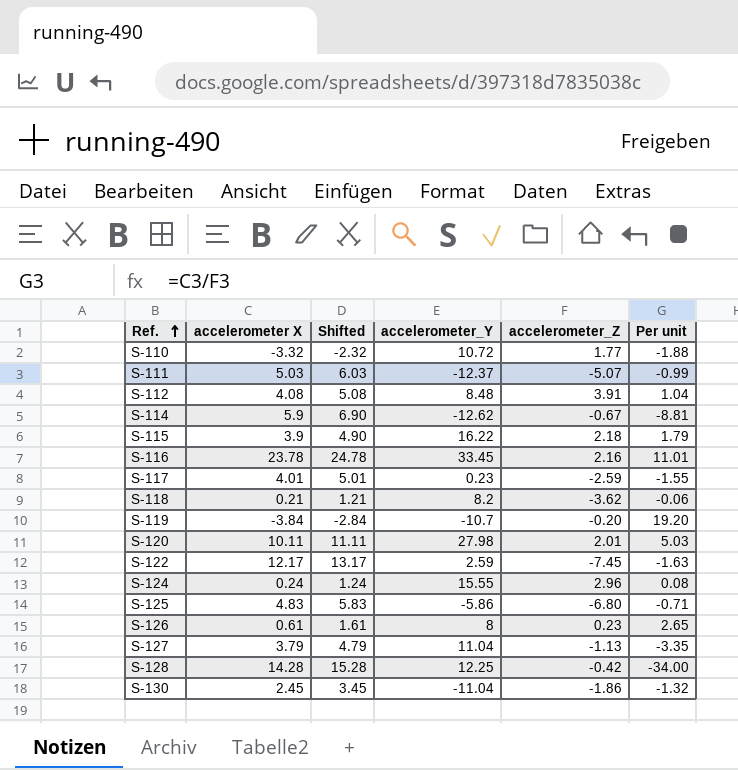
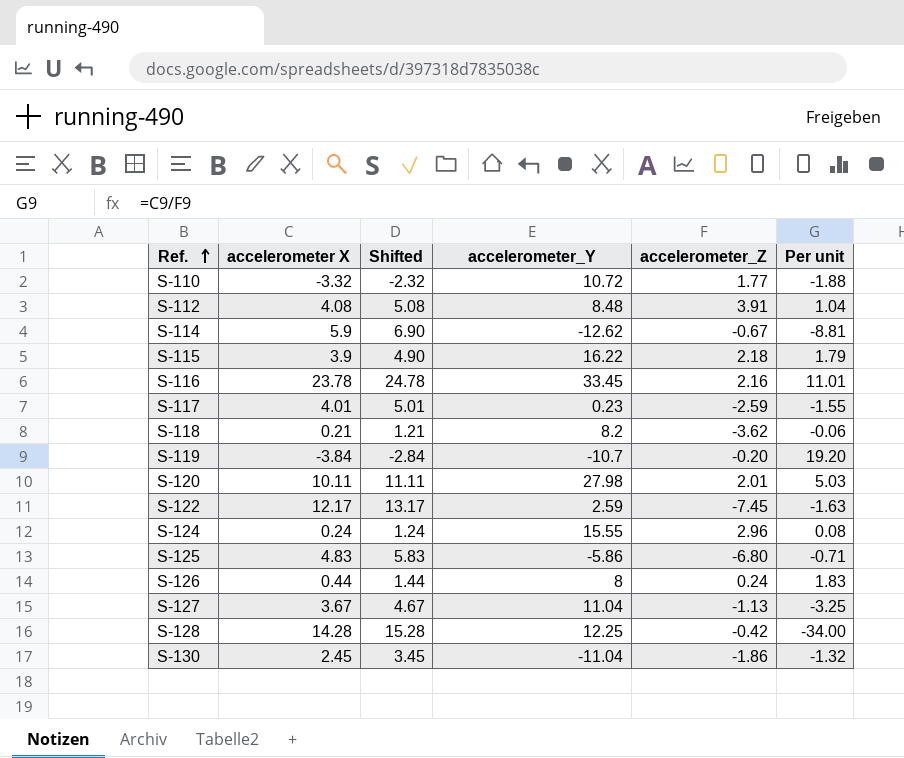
row S-111: 5.03 | 6.03 | -12.37 | -5.07 | -0.99 -> none
S-126 | accelerometer X: 0.61 -> 0.44
S-126 | Shifted: 1.61 -> 1.44
S-126 | accelerometer_Z: 0.23 -> 0.24
S-126 | Per unit: 2.65 -> 1.83
S-127 | accelerometer X: 3.79 -> 3.67
S-127 | Shifted: 4.79 -> 4.67
S-127 | Per unit: -3.35 -> -3.25

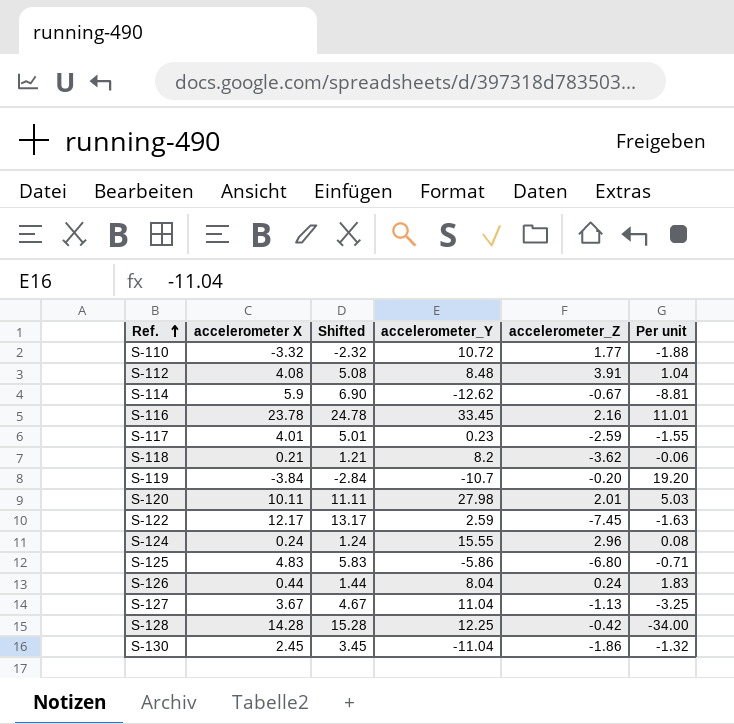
row S-115: 3.9 | 4.90 | 16.22 | 2.18 | 1.79 -> none
S-126 | accelerometer_Y: 8 -> 8.04

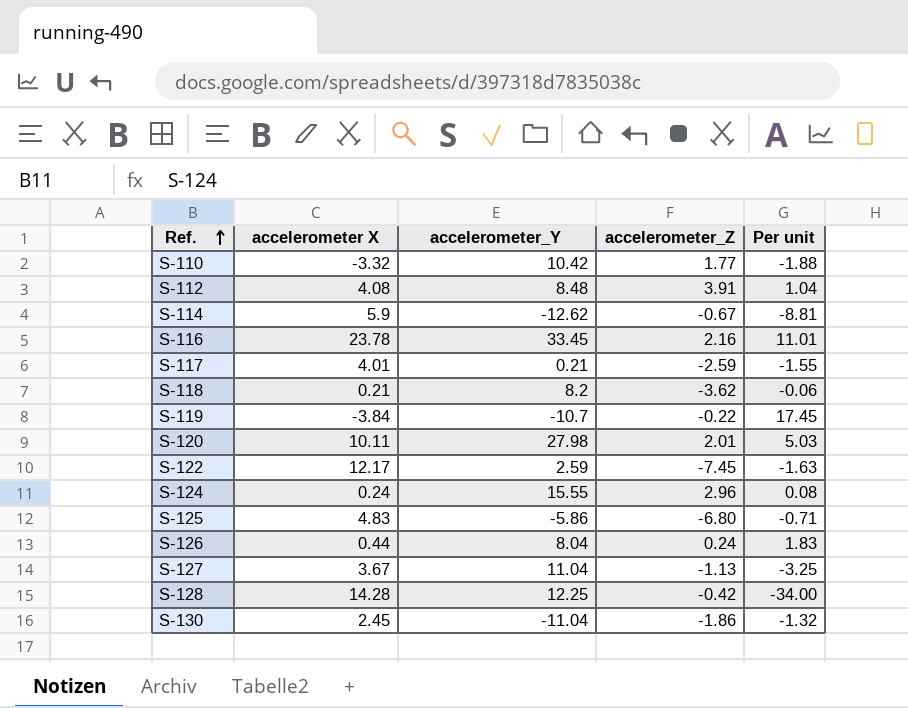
column Shifted | formula: [accelerometer X] + 1 -> none
S-110 | accelerometer_Y: 10.72 -> 10.42
S-117 | accelerometer_Y: 0.23 -> 0.21
S-119 | accelerometer_Z: -0.20 -> -0.22
S-119 | Per unit: 19.20 -> 17.45

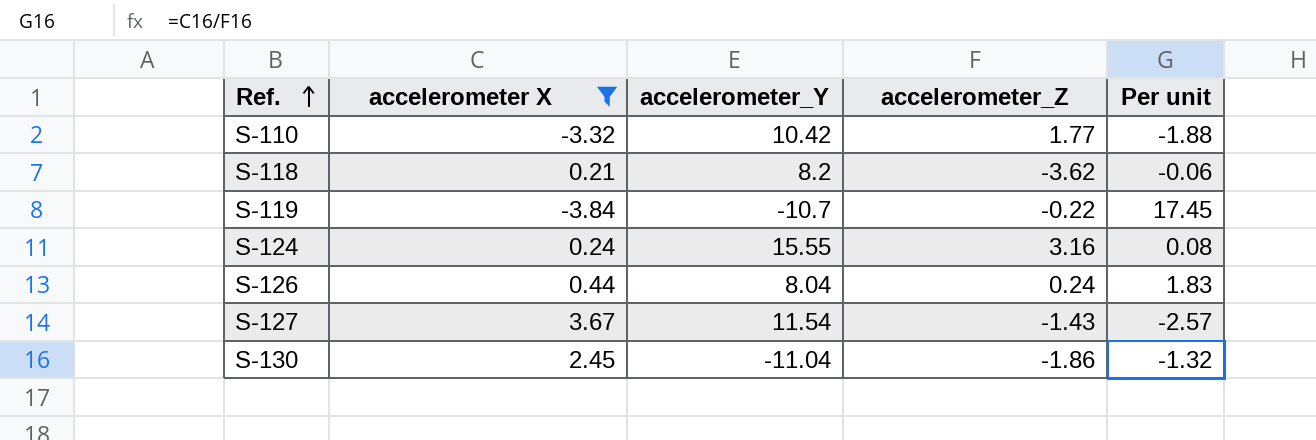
filter: none -> accelerometer X <= 3.67
S-124 | accelerometer_Z: 2.96 -> 3.16
S-127 | accelerometer_Y: 11.04 -> 11.54
S-127 | accelerometer_Z: -1.13 -> -1.43
S-127 | Per unit: -3.25 -> -2.57

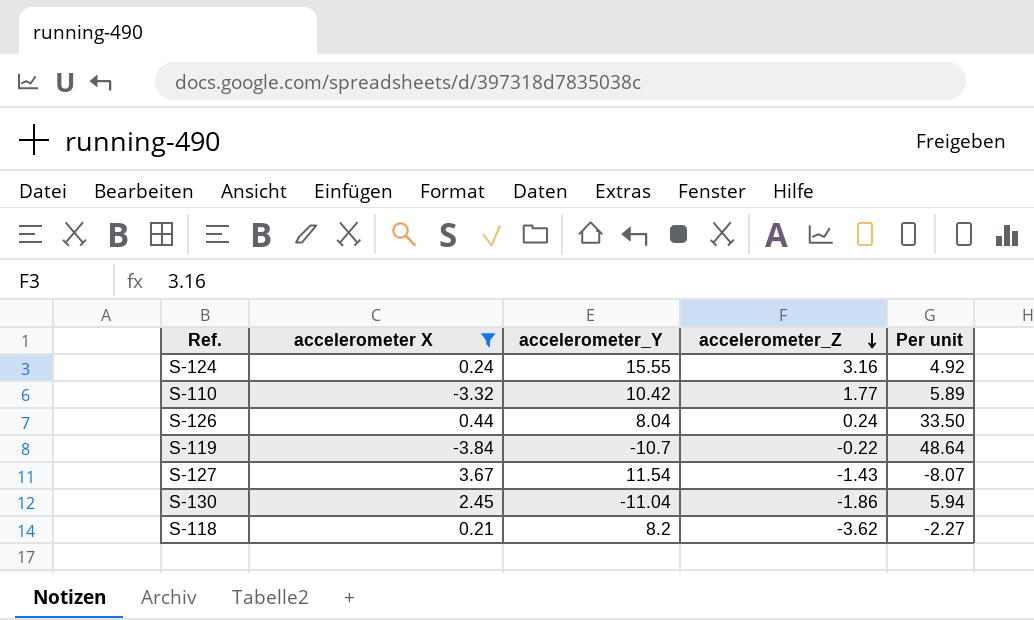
row order: Ref. ascending -> accelerometer_Z descending
column Per unit | formula: [accelerometer X] / [accelerometer_Z] -> [accelerometer_Y] / [accelerometer_Z]

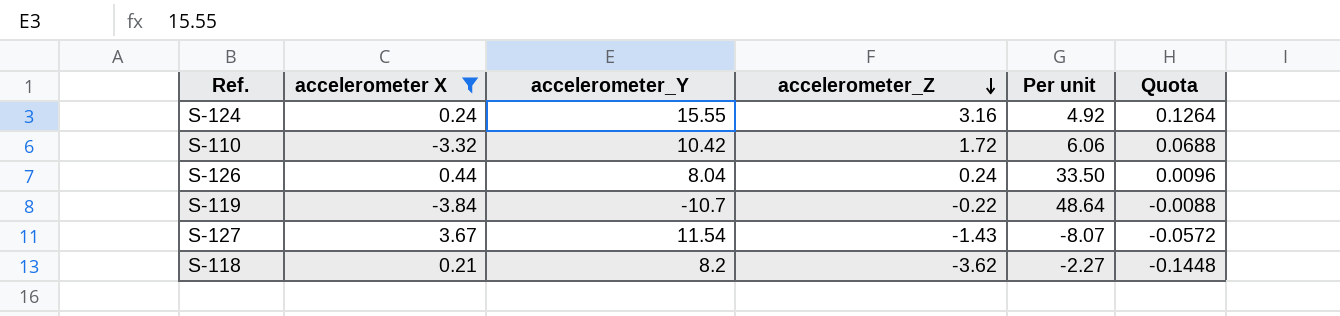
column Quota | formula: none -> [accelerometer_Z] * 0.04
row S-130: 2.45 | -11.04 | -1.86 | 5.94 -> none
S-110 | accelerometer_Z: 1.77 -> 1.72
S-110 | Per unit: 5.89 -> 6.06

